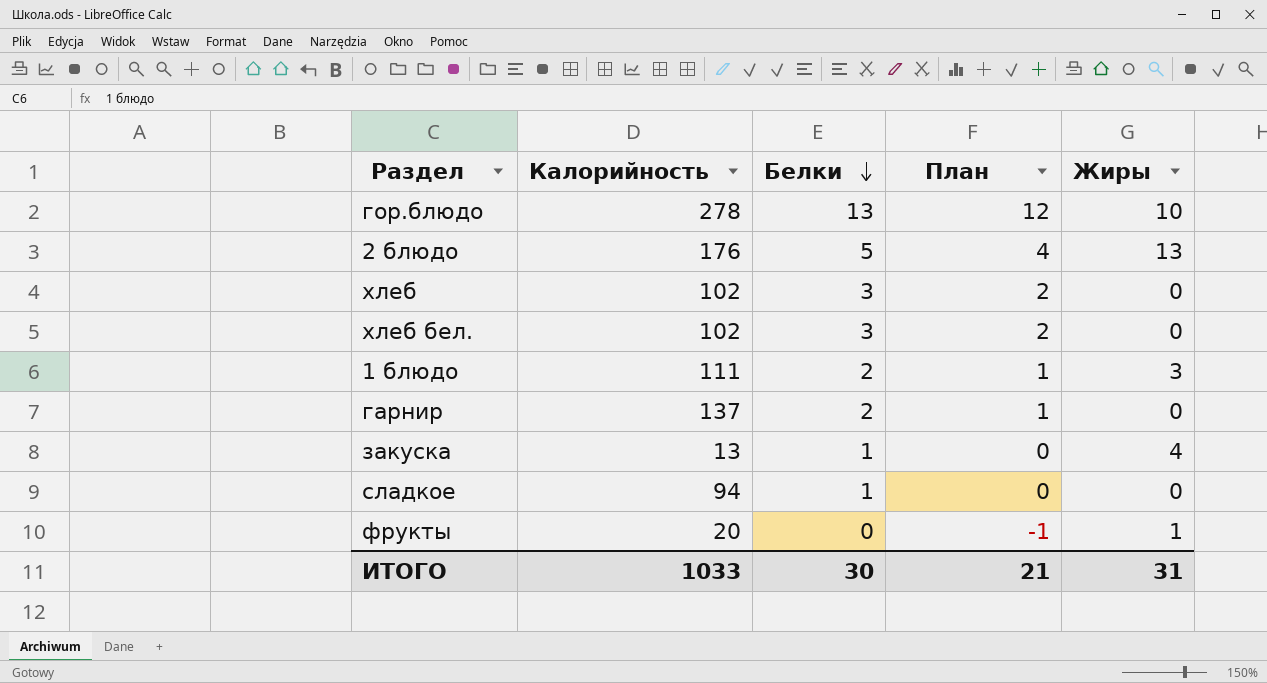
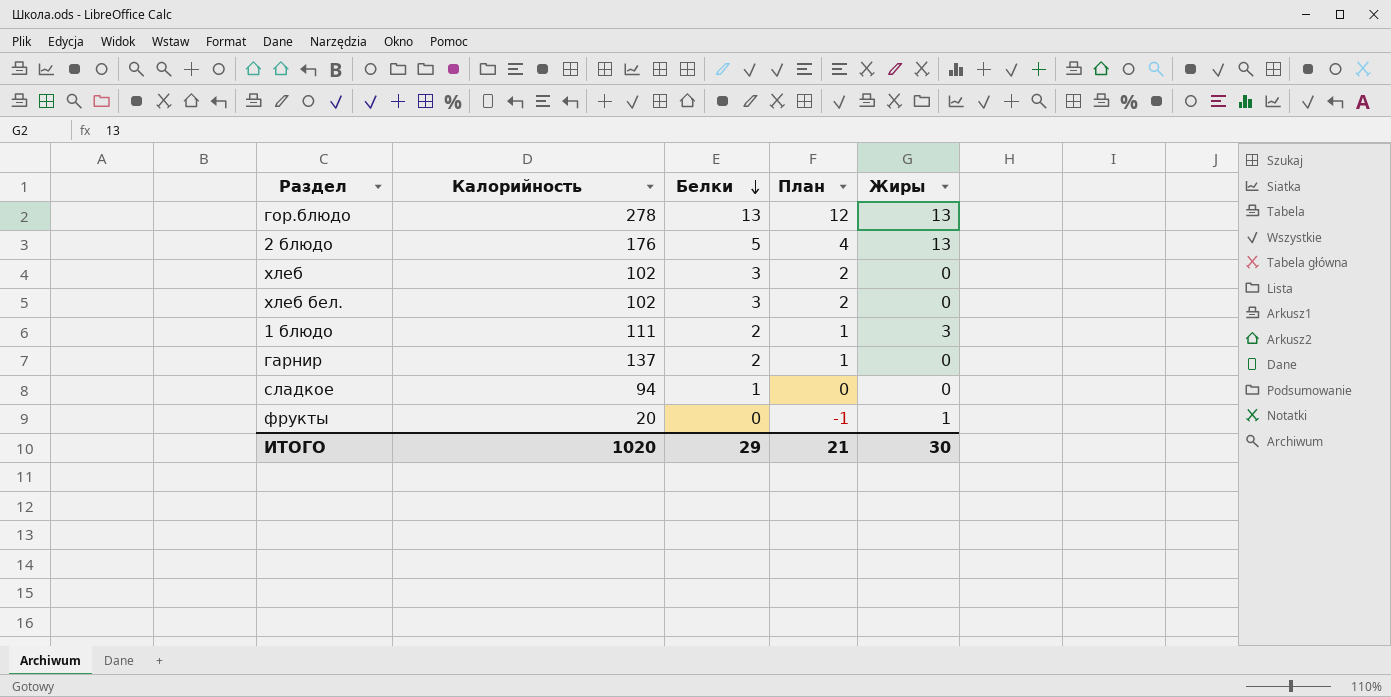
row закуска: 13 | 1 | 0 | 4 -> none
гор.блюдо | Жиры: 10 -> 13
ИТОГО | Калорийность: 1033 -> 1020
ИТОГО | Белки: 30 -> 29
ИТОГО | Жиры: 31 -> 30

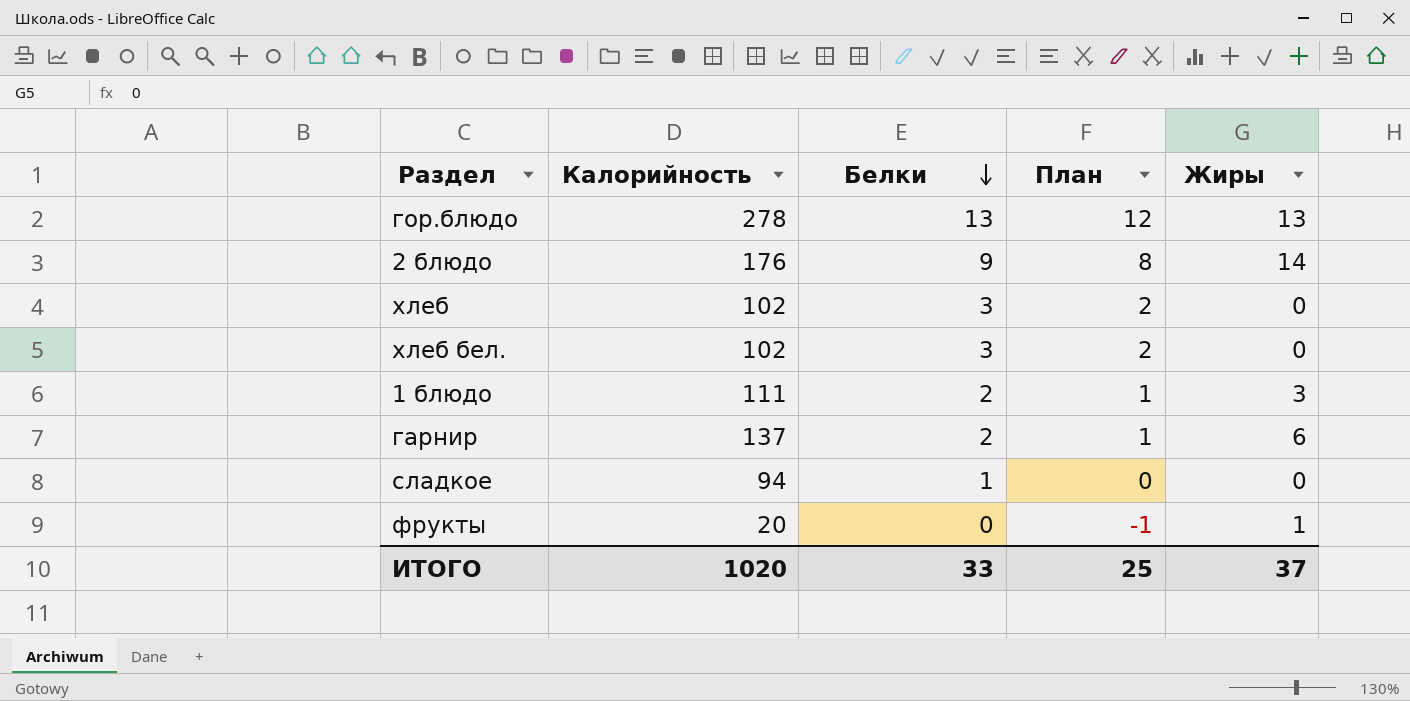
2 блюдо | Белки: 5 -> 9
2 блюдо | План: 4 -> 8
2 блюдо | Жиры: 13 -> 14
гарнир | Жиры: 0 -> 6
ИТОГО | Белки: 29 -> 33
ИТОГО | План: 21 -> 25
ИТОГО | Жиры: 30 -> 37

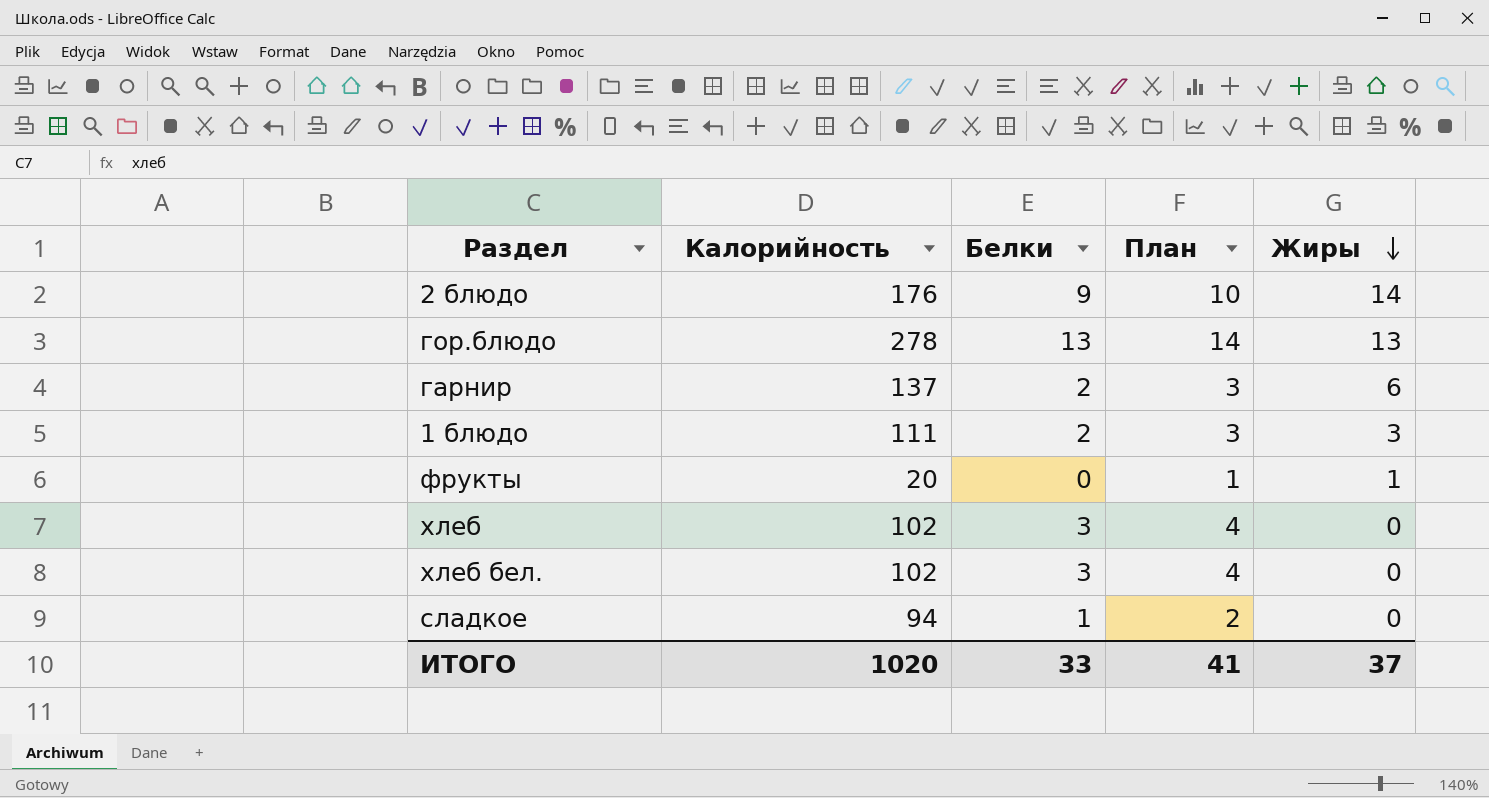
row order: Белки descending -> Жиры descending
column План | formula: [Белки] - 1 -> [Белки] + 1
ИТОГО | План: 25 -> 41

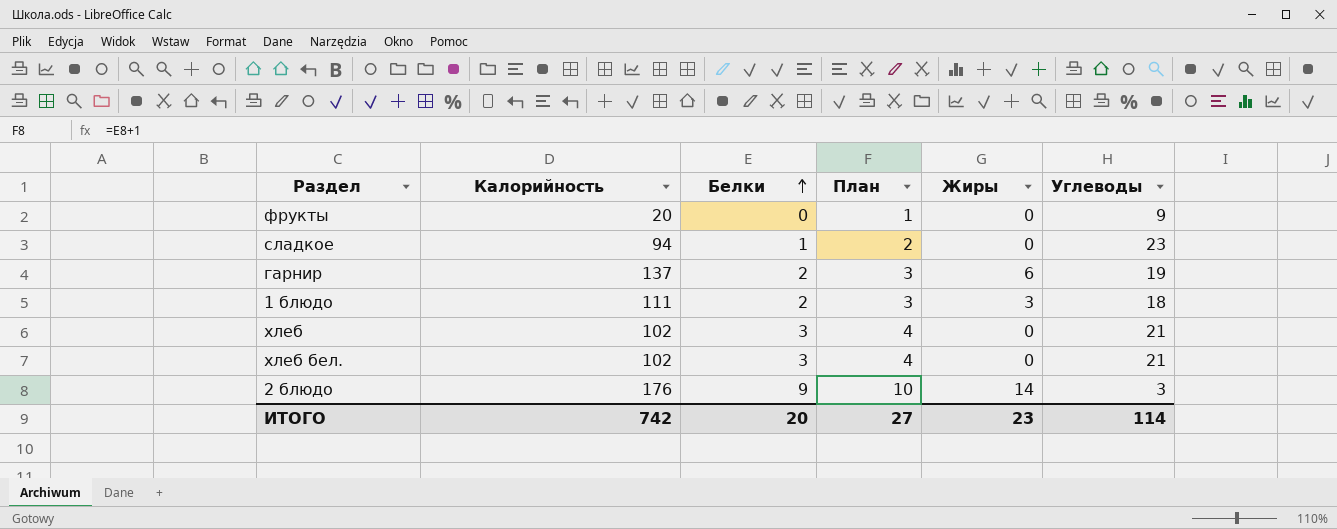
row order: Жиры descending -> Белки ascending
column Углеводы | position: none -> 6
row гор.блюдо: 278 | 13 | 14 | 13 -> none
фрукты | Жиры: 1 -> 0
ИТОГО | Калорийность: 1020 -> 742
ИТОГО | Белки: 33 -> 20
ИТОГО | План: 41 -> 27
ИТОГО | Жиры: 37 -> 23

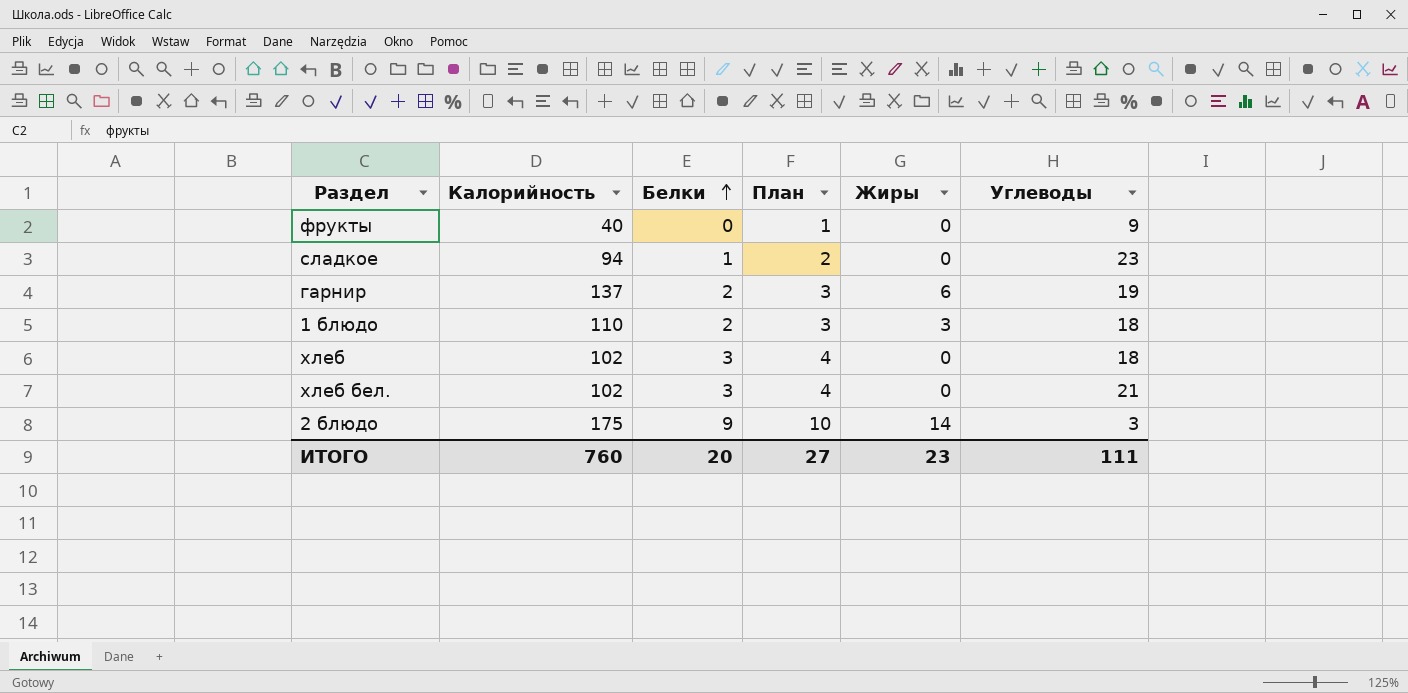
фрукты | Калорийность: 20 -> 40
1 блюдо | Калорийность: 111 -> 110
хлеб | Углеводы: 21 -> 18
2 блюдо | Калорийность: 176 -> 175
ИТОГО | Калорийность: 742 -> 760
ИТОГО | Углеводы: 114 -> 111

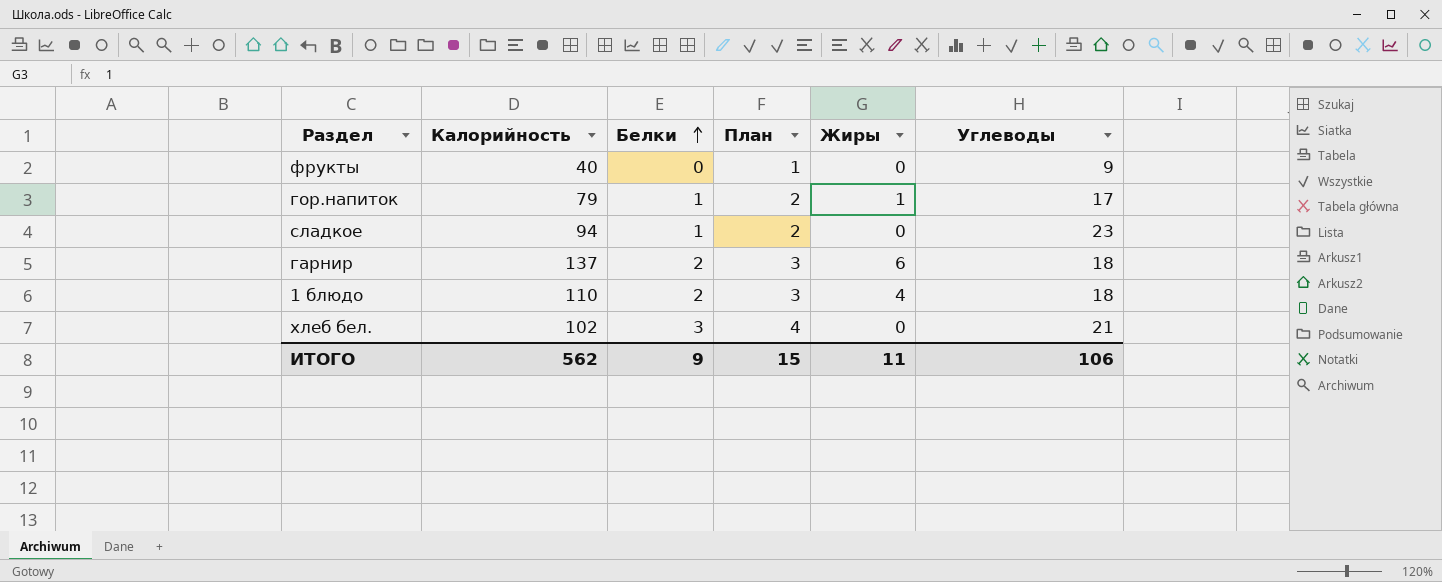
row хлеб: 102 | 3 | 4 | 0 | 18 -> none
row 2 блюдо: 175 | 9 | 10 | 14 | 3 -> none
row гор.напиток: none -> 79 | 1 | 2 | 1 | 17
гарнир | Углеводы: 19 -> 18
1 блюдо | Жиры: 3 -> 4
ИТОГО | Калорийность: 760 -> 562
ИТОГО | Белки: 20 -> 9
ИТОГО | План: 27 -> 15
ИТОГО | Жиры: 23 -> 11
ИТОГО | Углеводы: 111 -> 106

